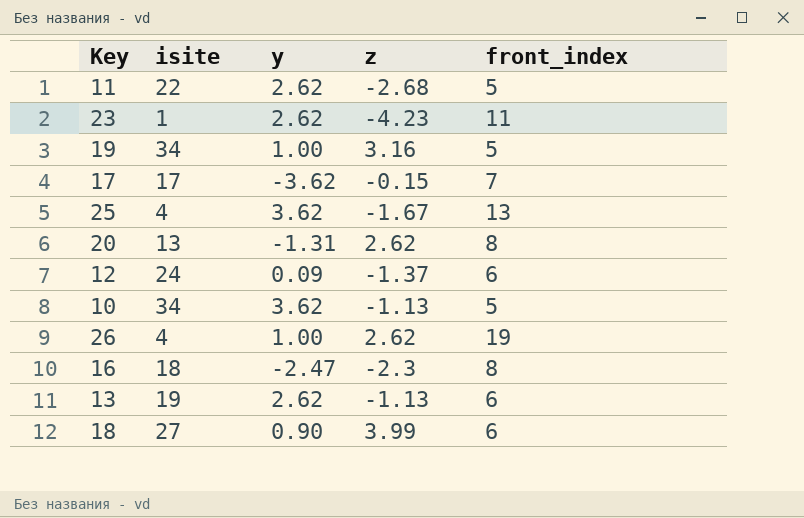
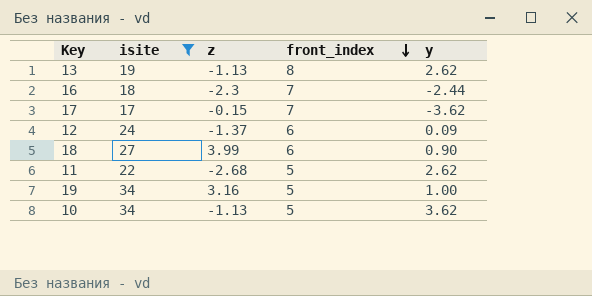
filter: none -> isite >= 17
row order: none -> front_index descending
column y | position: 3 -> 5
13 | front_index: 6 -> 8
16 | front_index: 8 -> 7
16 | y: -2.47 -> -2.44

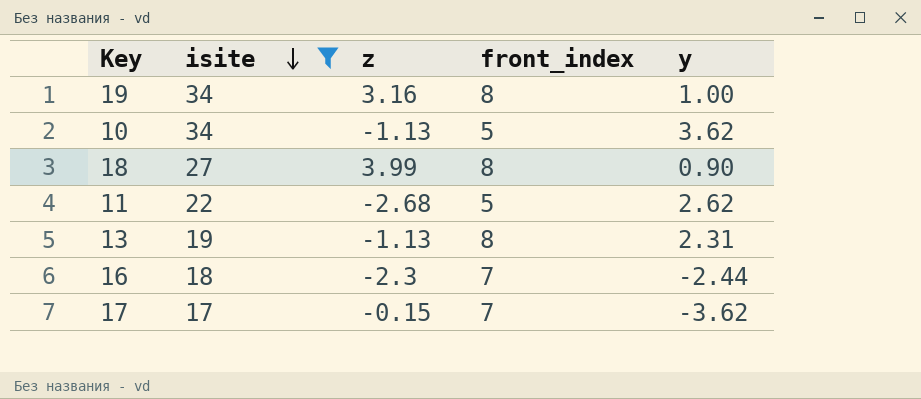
row order: front_index descending -> isite descending
row 12: 24 | -1.37 | 6 | 0.09 -> none
19 | front_index: 5 -> 8
18 | front_index: 6 -> 8
13 | y: 2.62 -> 2.31

